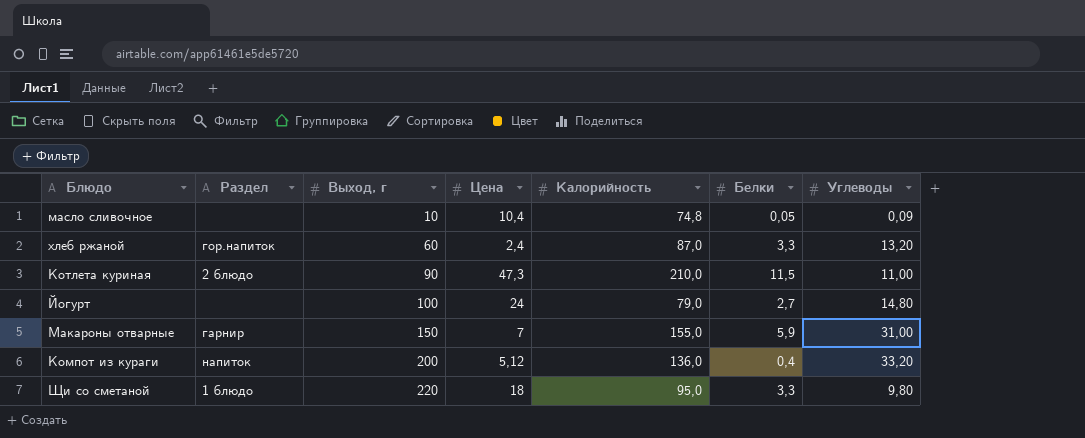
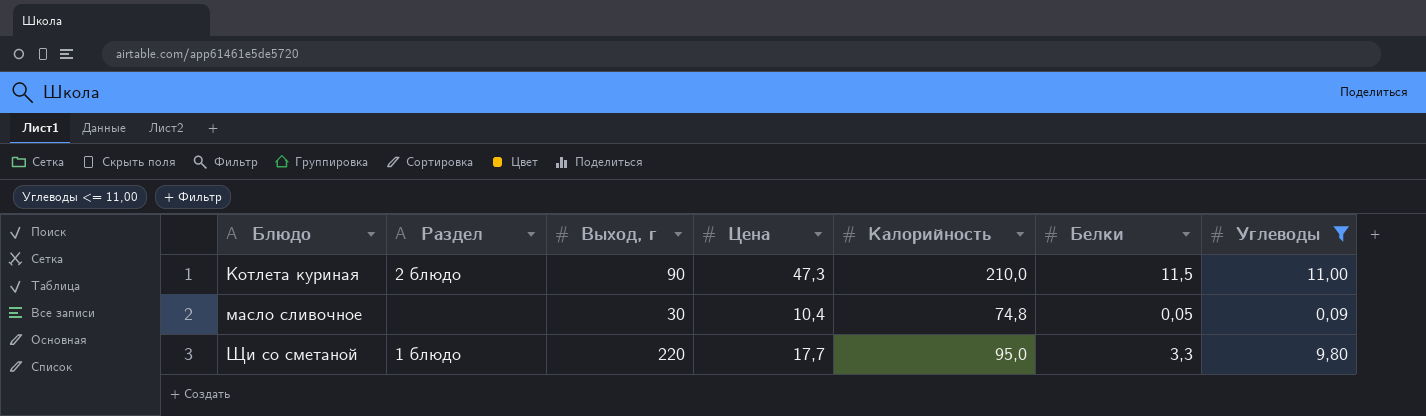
filter: none -> Углеводы <= 11,00
row order: Выход, г ascending -> Блюдо ascending
масло сливочное | Выход, г: 10 -> 30
Щи со сметаной | Цена: 18 -> 17,7

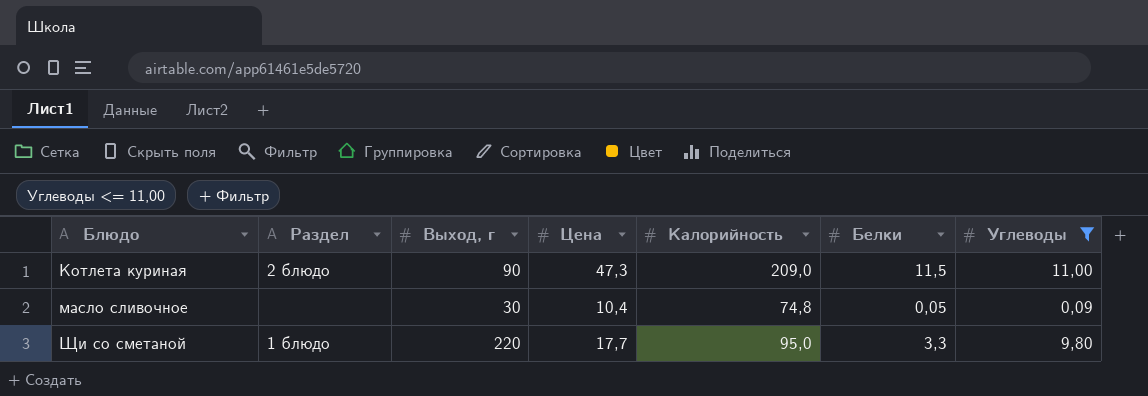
Котлета куриная | Калорийность: 210,0 -> 209,0

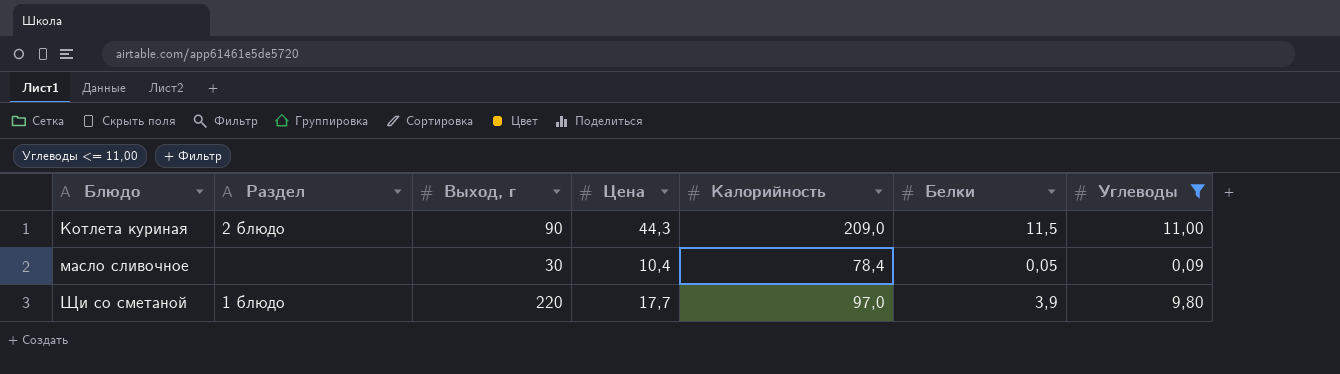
Котлета куриная | Цена: 47,3 -> 44,3
масло сливочное | Калорийность: 74,8 -> 78,4
Щи со сметаной | Калорийность: 95,0 -> 97,0
Щи со сметаной | Белки: 3,3 -> 3,9

